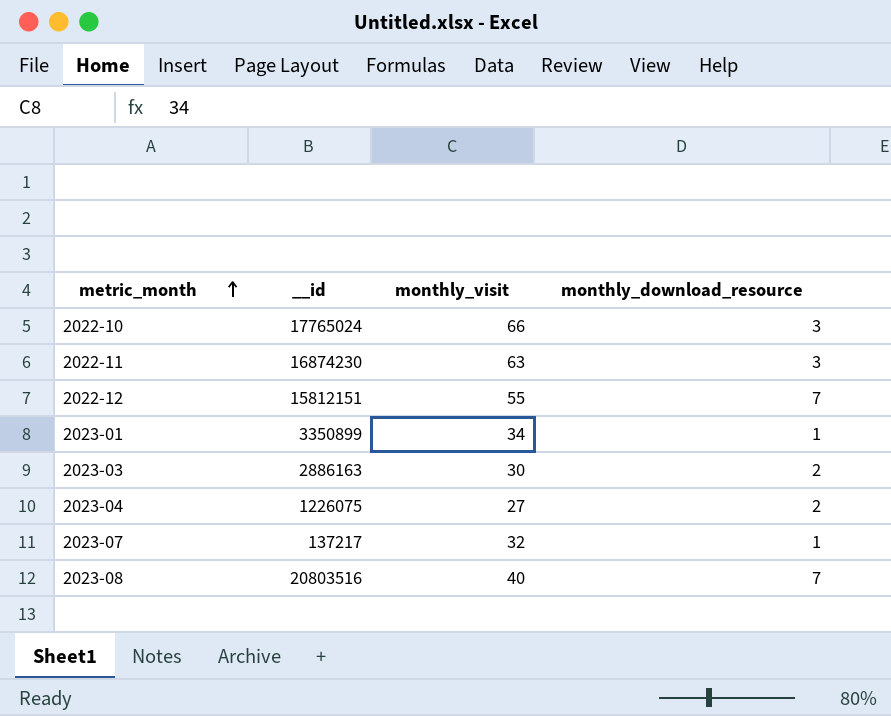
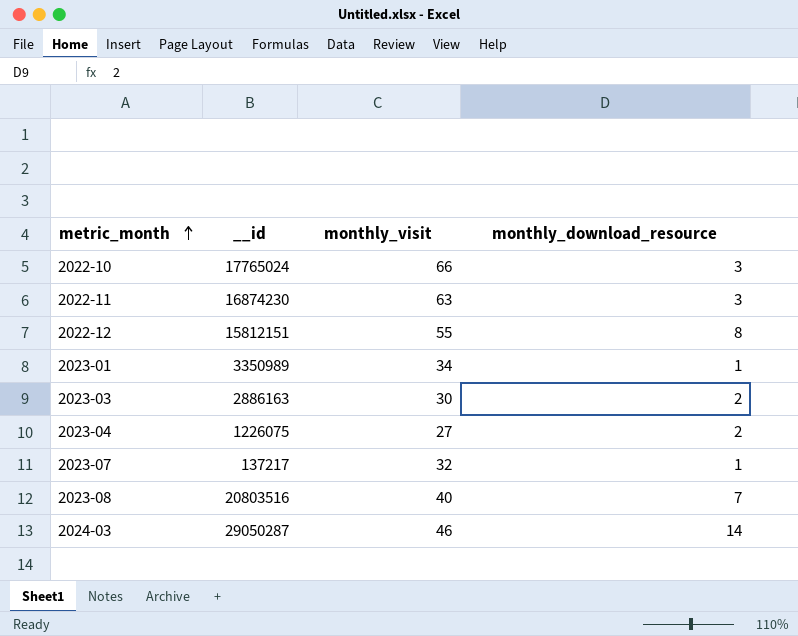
2022-12 | monthly_download_resource: 7 -> 8
2023-01 | __id: 3350899 -> 3350989
row 2024-03: none -> 29050287 | 46 | 14

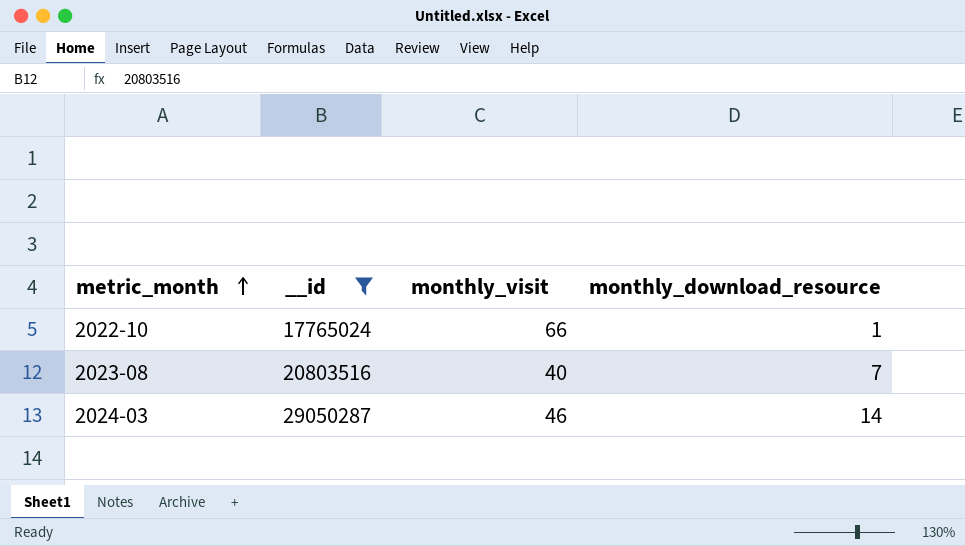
filter: none -> __id >= 17765024
2022-10 | monthly_download_resource: 3 -> 1

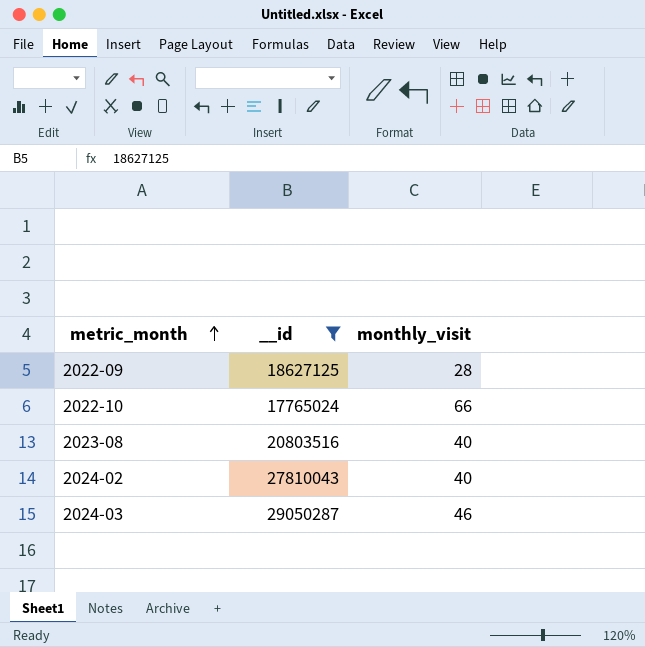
column monthly_download_resource | position: 4 -> none
row 2022-09: none -> 18627125 | 28
row 2024-02: none -> 27810043 | 40

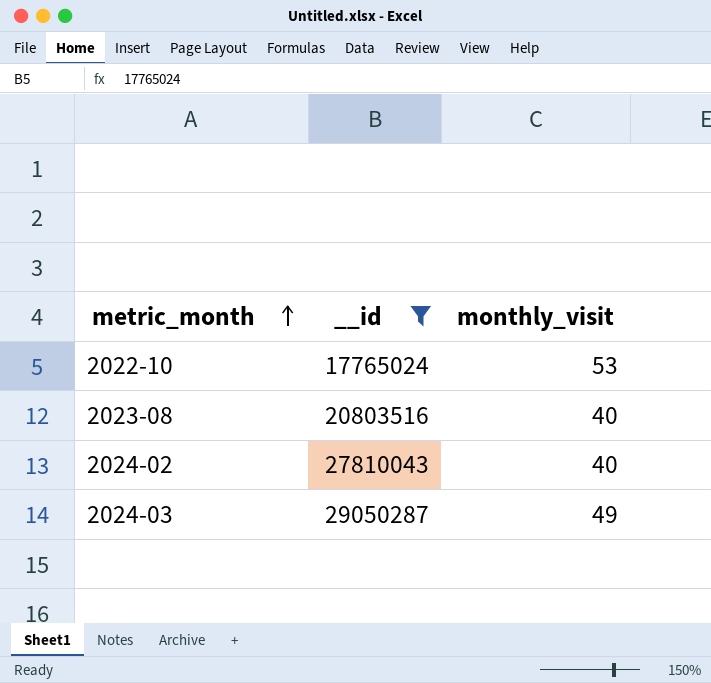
row 2022-09: 18627125 | 28 -> none
2022-10 | monthly_visit: 66 -> 53
2024-03 | monthly_visit: 46 -> 49

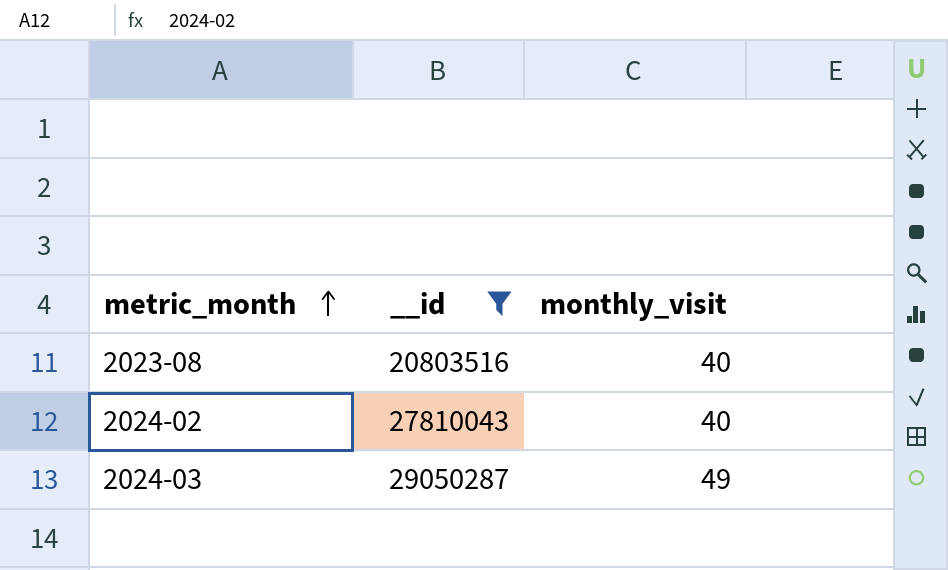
row 2022-10: 17765024 | 53 -> none

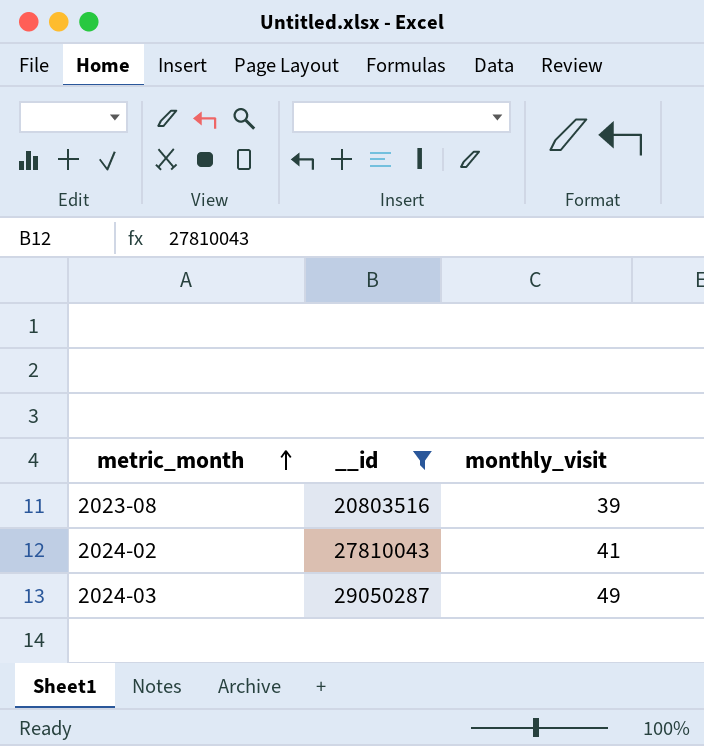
2023-08 | monthly_visit: 40 -> 39
2024-02 | monthly_visit: 40 -> 41

